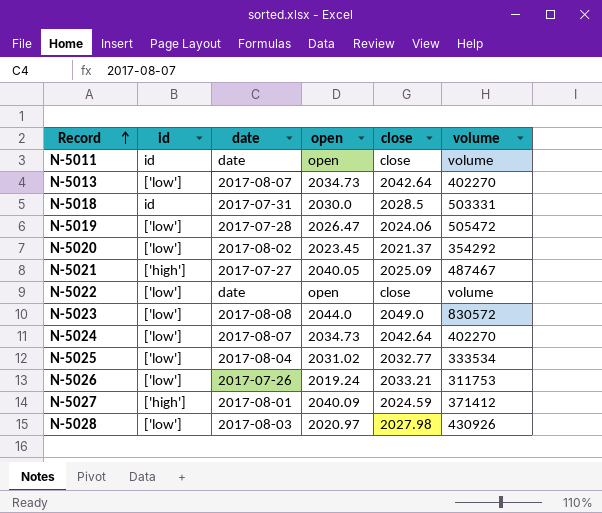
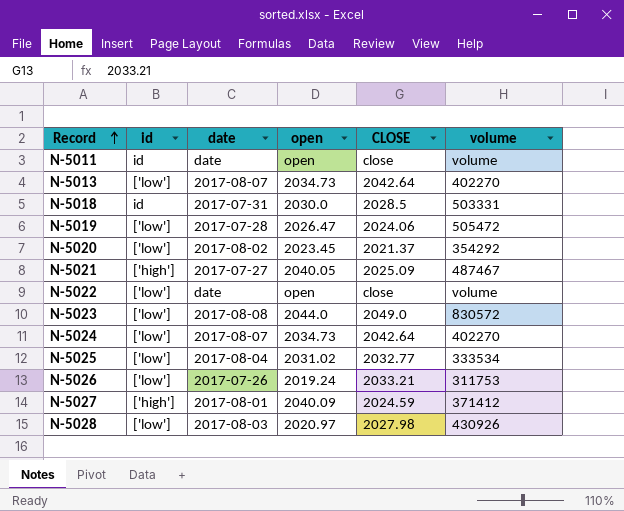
column name: close -> CLOSE

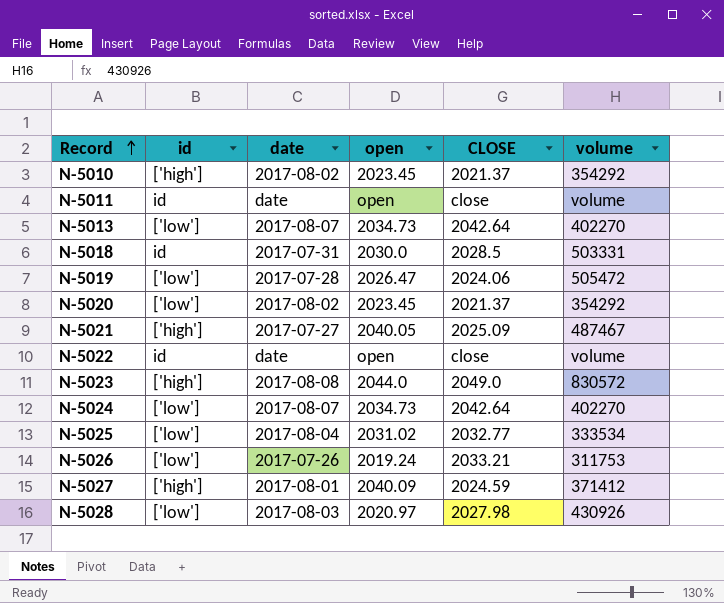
row N-5010: none -> ['high'] | 2017-08-02 | 2023.45 | 2021.37 | 354292
N-5022 | id: ['low'] -> id
N-5023 | id: ['low'] -> ['high']

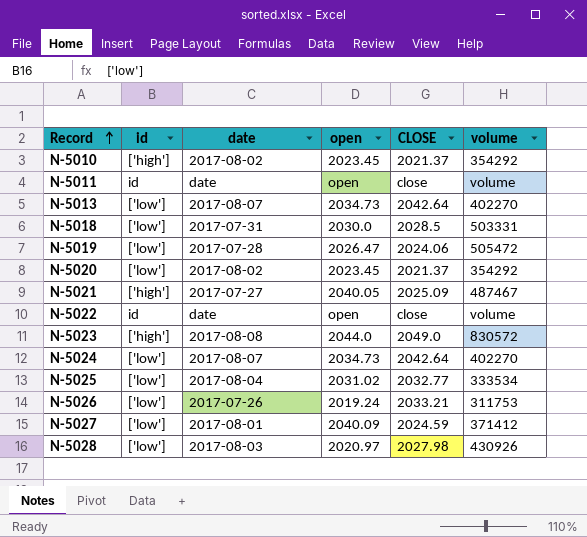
N-5018 | id: id -> ['low']
N-5027 | id: ['high'] -> ['low']

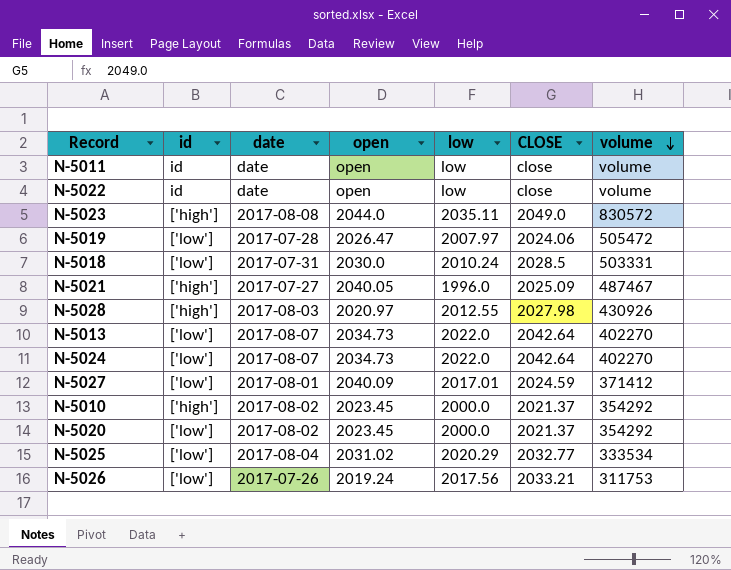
row order: Record ascending -> volume descending
column low | position: none -> 5
N-5028 | id: ['low'] -> ['high']

